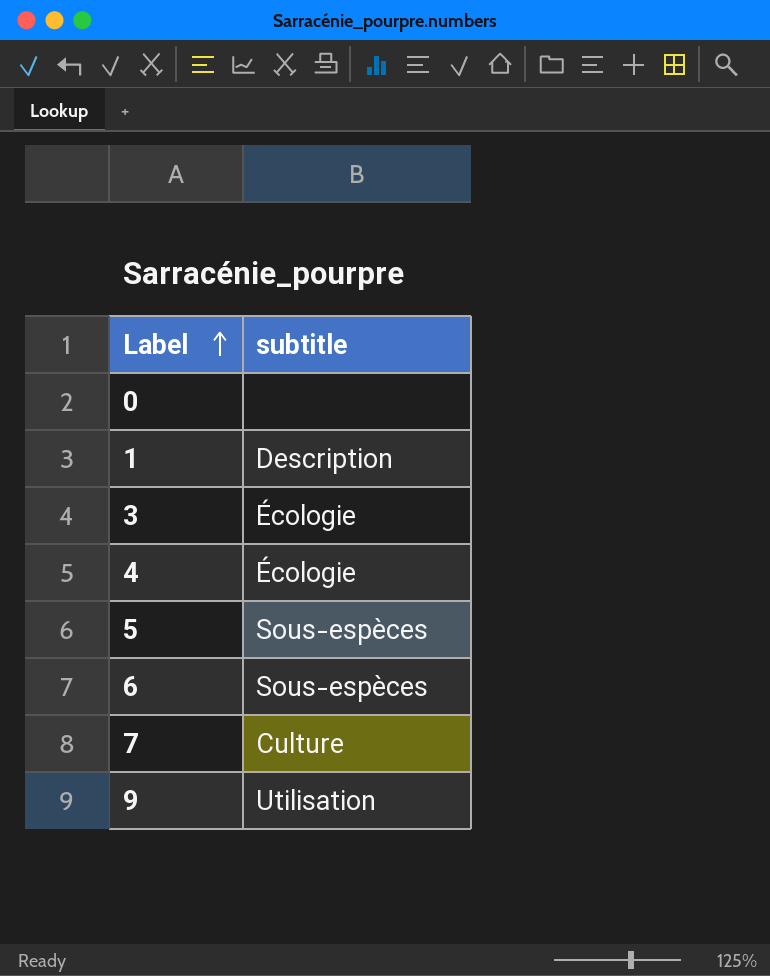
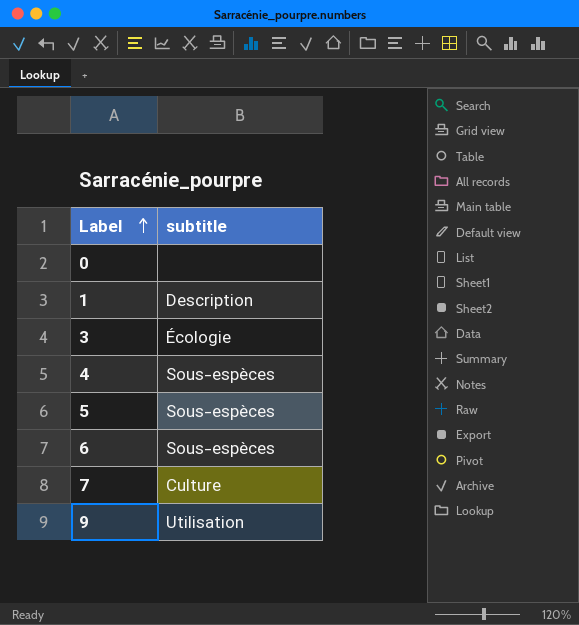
4 | subtitle: Écologie -> Sous-espèces

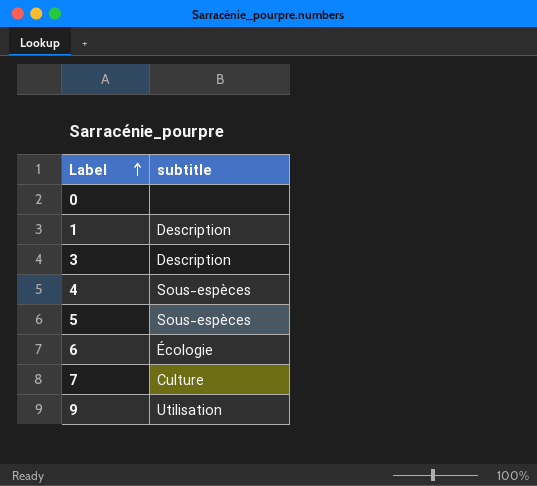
3 | subtitle: Écologie -> Description
6 | subtitle: Sous-espèces -> Écologie

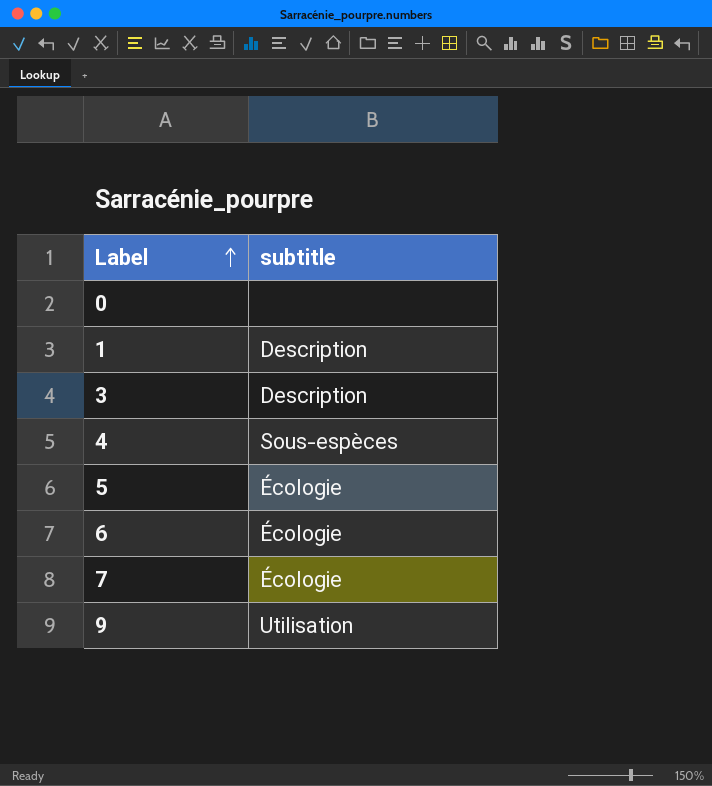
5 | subtitle: Sous-espèces -> Écologie
7 | subtitle: Culture -> Écologie

